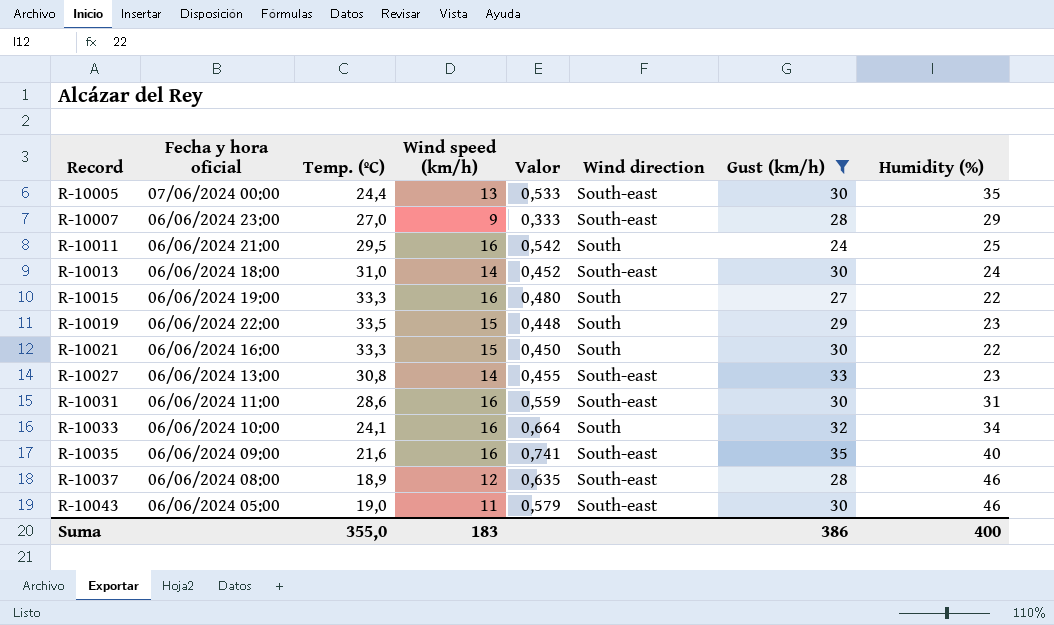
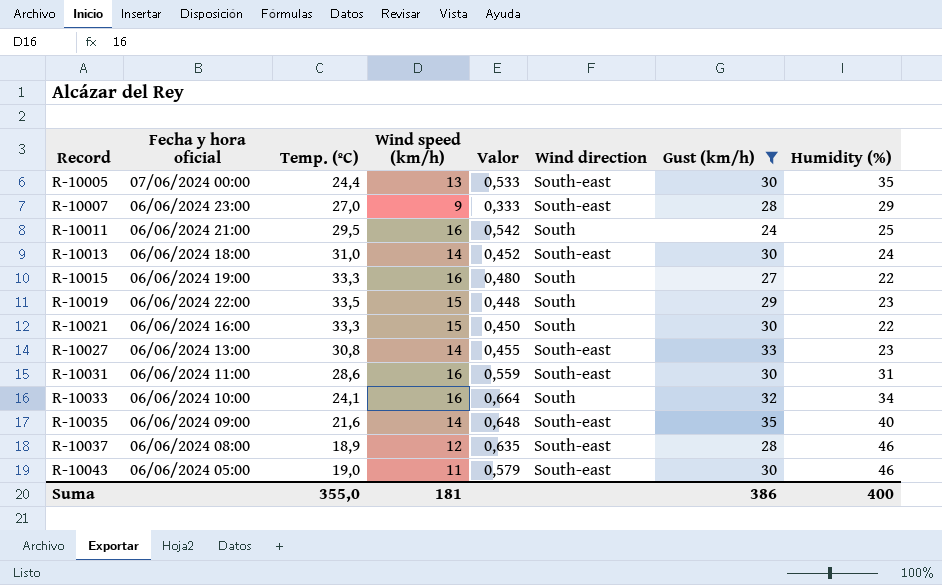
R-10035 | Wind speed (km/h): 16 -> 14
R-10035 | Valor: 0,741 -> 0,648
Suma | Wind speed (km/h): 183 -> 181

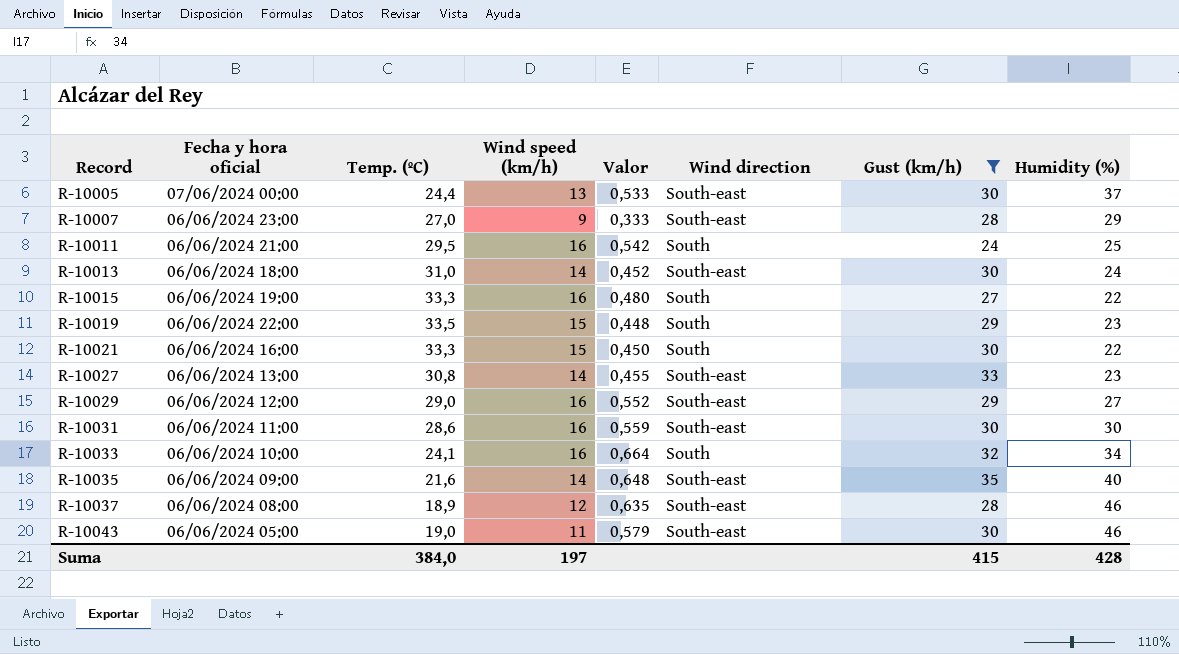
R-10005 | Humidity (%): 35 -> 37
row R-10029: none -> 06/06/2024 12:00 | 29,0 | 16 | 0,552 | South-east | 29 | 27
R-10031 | Humidity (%): 31 -> 30
Suma | Temp. (ºC): 355,0 -> 384,0
Suma | Wind speed (km/h): 181 -> 197
Suma | Gust (km/h): 386 -> 415
Suma | Humidity (%): 400 -> 428

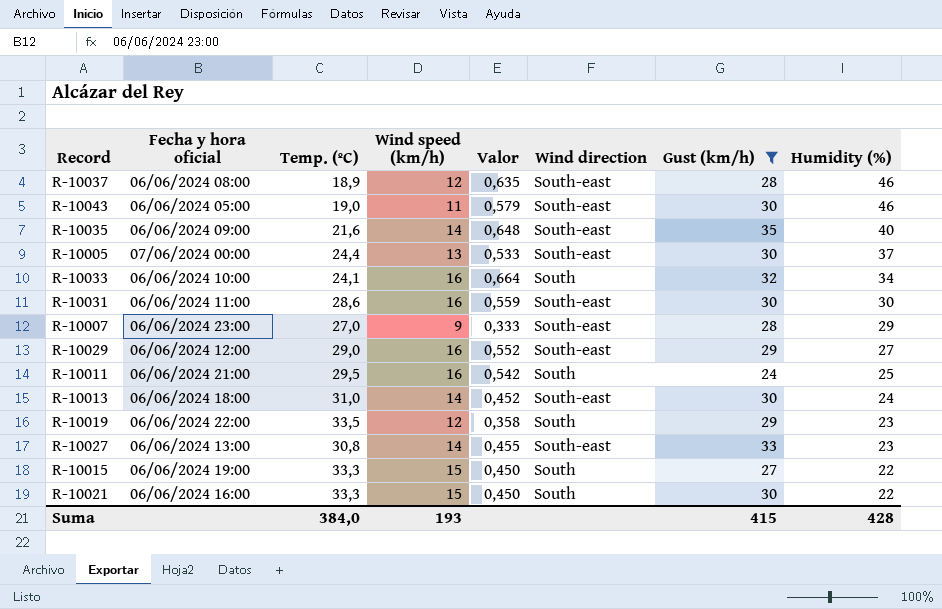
row order: Record ascending -> Humidity (%) descending
R-10019 | Wind speed (km/h): 15 -> 12
R-10019 | Valor: 0,448 -> 0,358
R-10015 | Wind speed (km/h): 16 -> 15
R-10015 | Valor: 0,480 -> 0,450
Suma | Wind speed (km/h): 197 -> 193

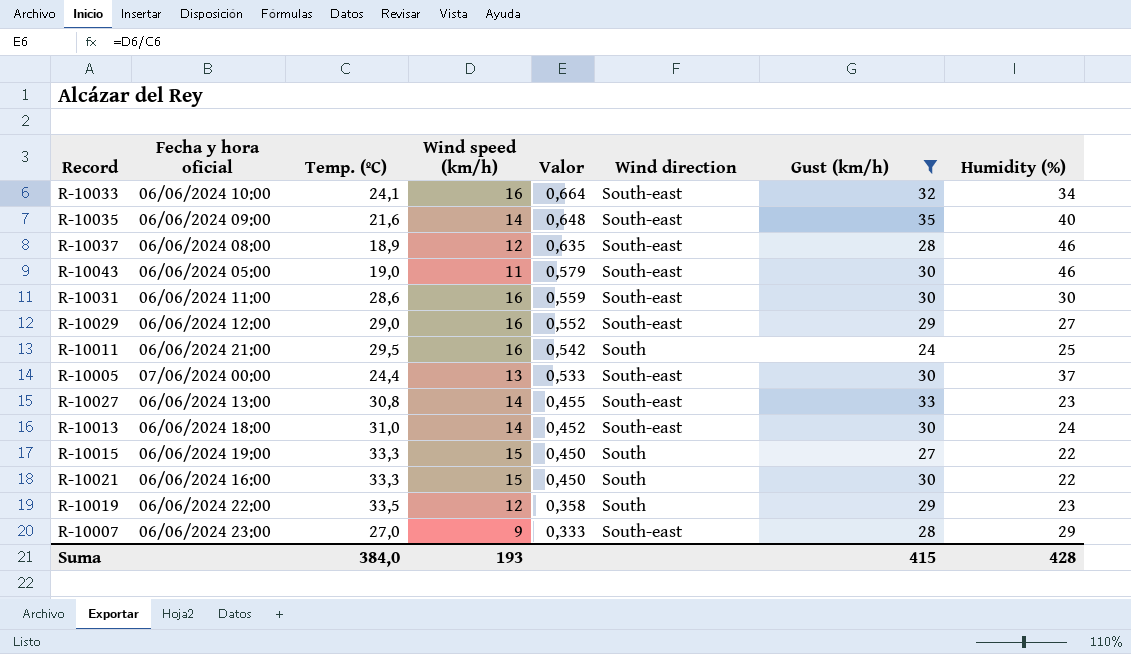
row order: Humidity (%) descending -> Valor descending
R-10033 | Wind direction: South -> South-east

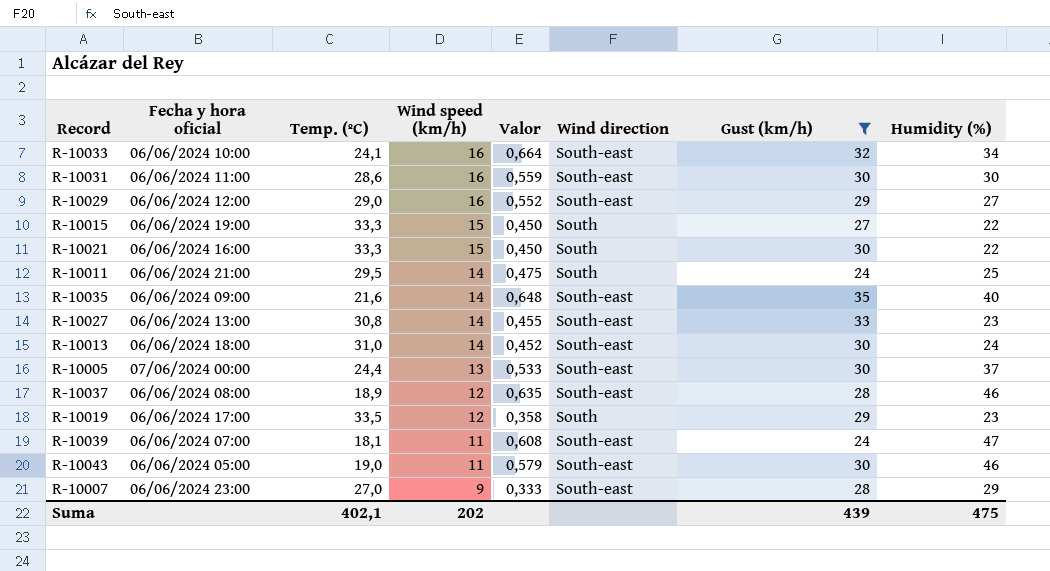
row order: Valor descending -> Wind speed (km/h) descending
R-10011 | Wind speed (km/h): 16 -> 14
R-10011 | Valor: 0,542 -> 0,475
R-10019 | Fecha y hora oficial: 06/06/2024 22:00 -> 06/06/2024 17:00
row R-10039: none -> 06/06/2024 07:00 | 18,1 | 11 | 0,608 | South-east | 24 | 47
Suma | Temp. (ºC): 384,0 -> 402,1
Suma | Wind speed (km/h): 193 -> 202
Suma | Gust (km/h): 415 -> 439
Suma | Humidity (%): 428 -> 475

